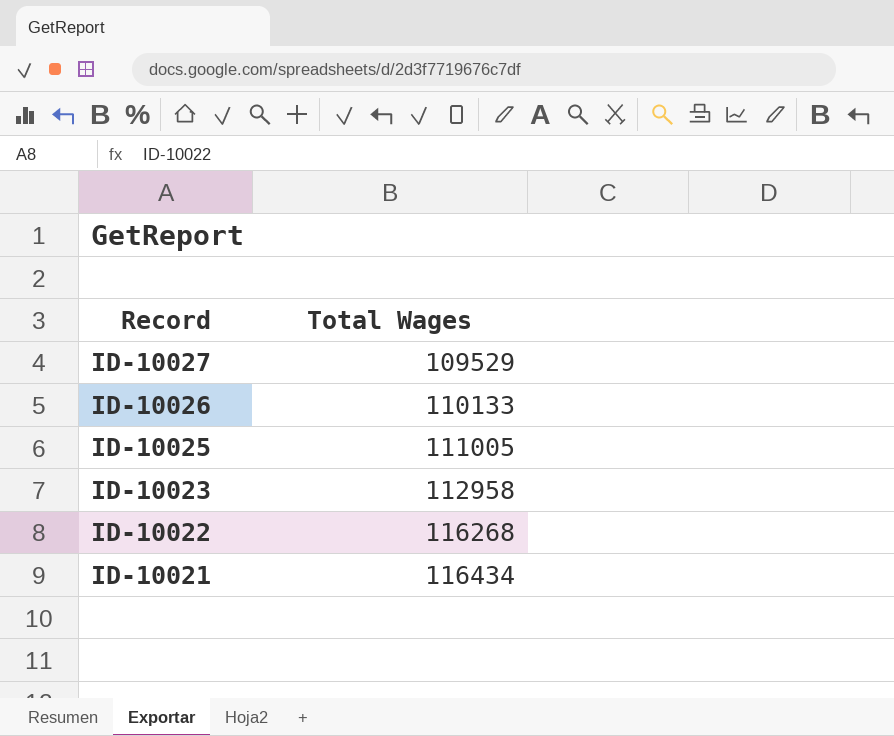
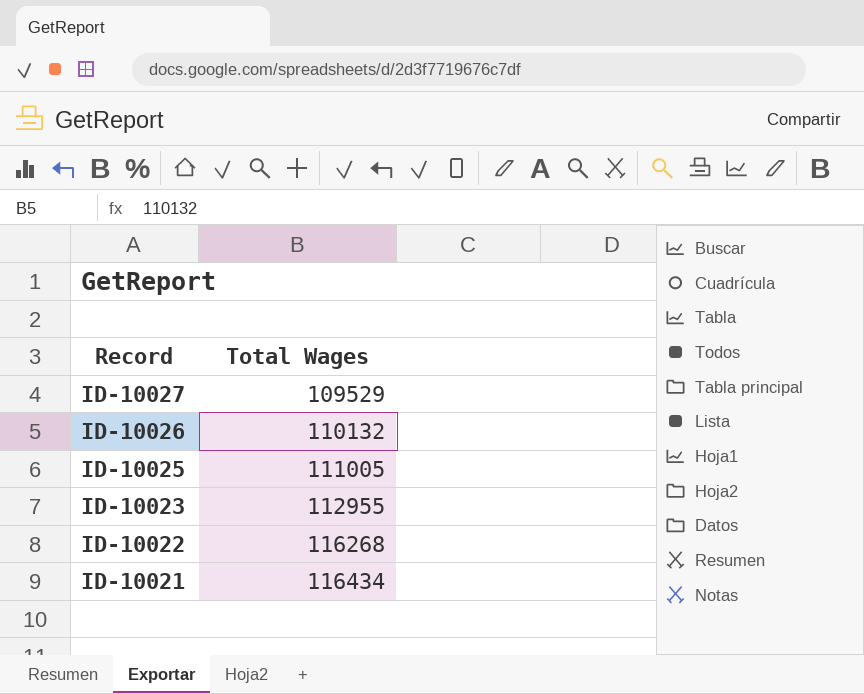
ID-10026 | Total Wages: 110133 -> 110132
ID-10023 | Total Wages: 112958 -> 112955

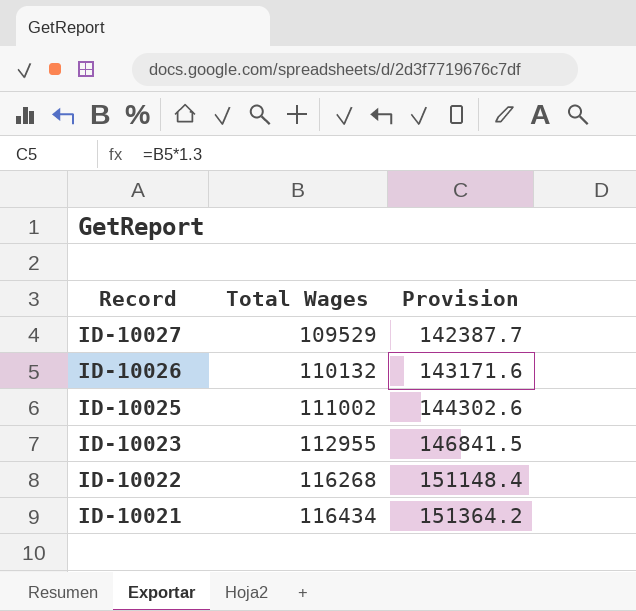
column Provision | formula: none -> [Total Wages] * 1.3
ID-10025 | Total Wages: 111005 -> 111002

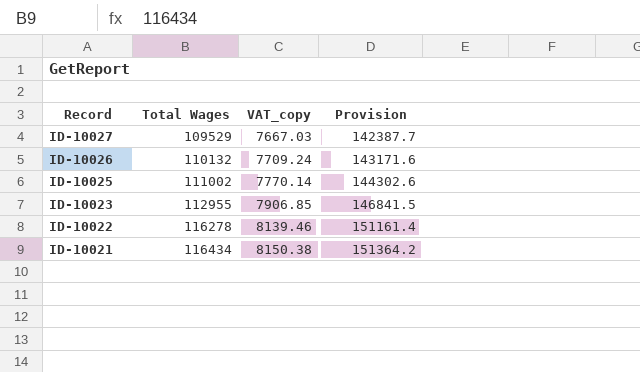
column VAT_copy | formula: none -> [Total Wages] * 0.07
ID-10022 | Total Wages: 116268 -> 116278
ID-10022 | Provision: 151148.4 -> 151161.4

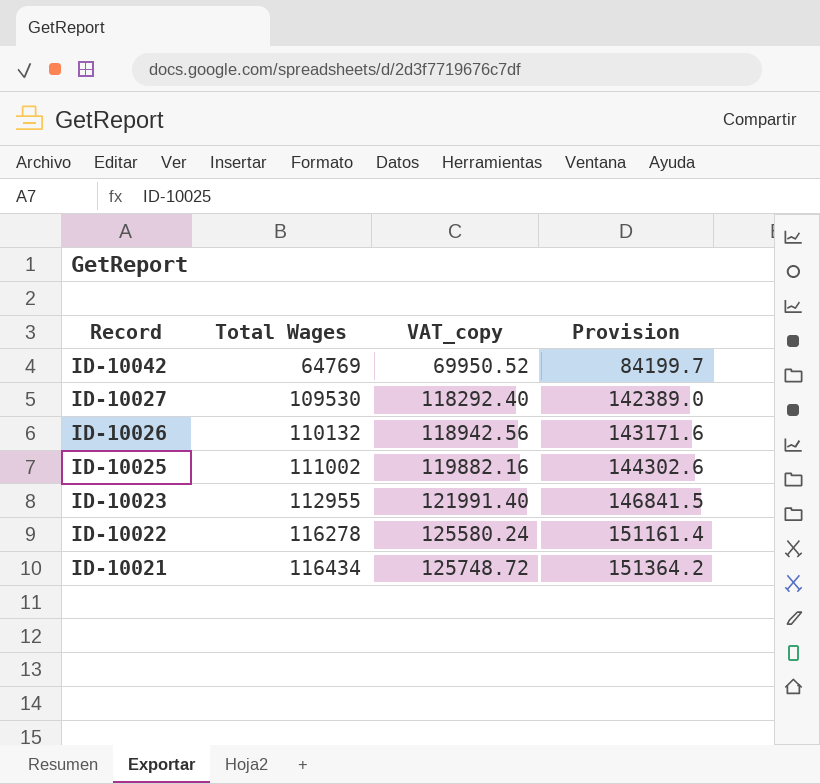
column VAT_copy | formula: [Total Wages] * 0.07 -> [Total Wages] * 1.08
row ID-10042: none -> 64769 | 69950.52 | 84199.7
ID-10027 | Total Wages: 109529 -> 109530
ID-10027 | Provision: 142387.7 -> 142389.0

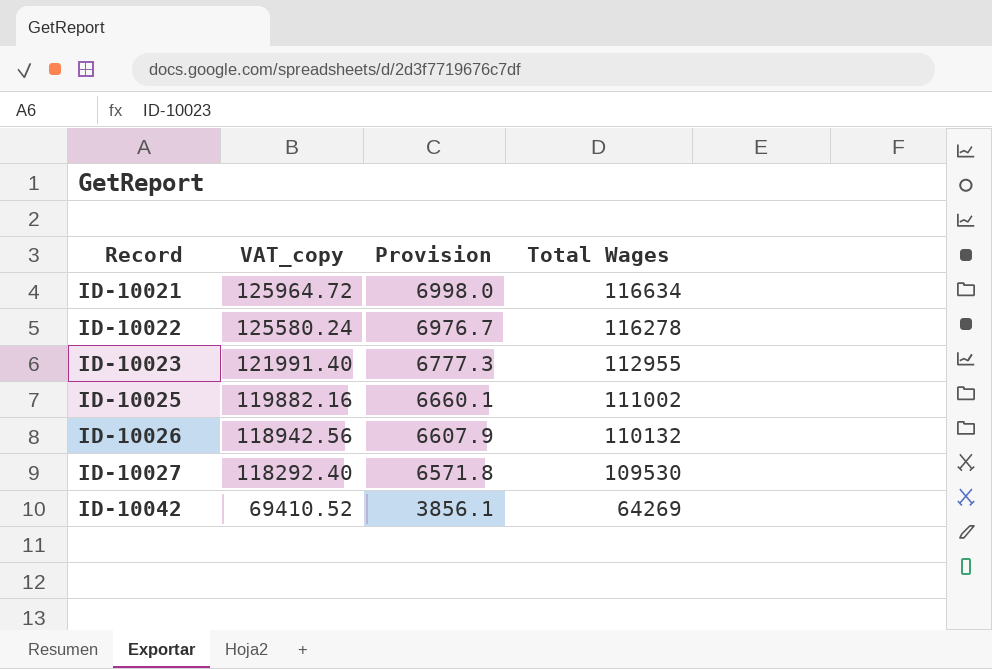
row order: Record descending -> Record ascending
column Provision | formula: [Total Wages] * 1.3 -> [Total Wages] * 0.06
column Total Wages | position: 2 -> 4
ID-10021 | VAT_copy: 125748.72 -> 125964.72
ID-10021 | Total Wages: 116434 -> 116634
ID-10042 | VAT_copy: 69950.52 -> 69410.52
ID-10042 | Total Wages: 64769 -> 64269

